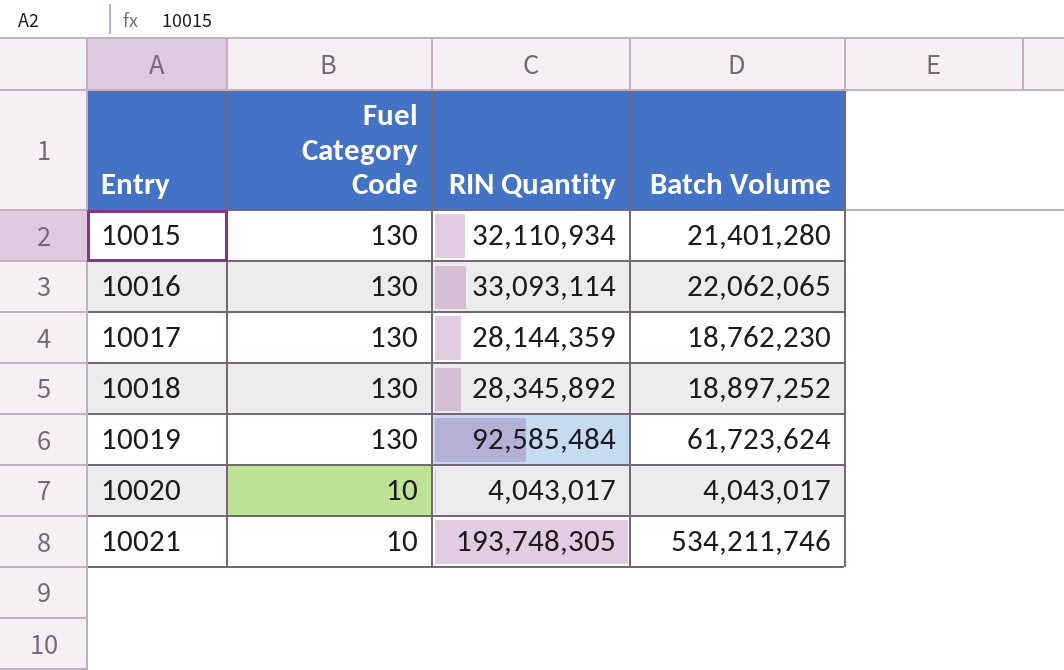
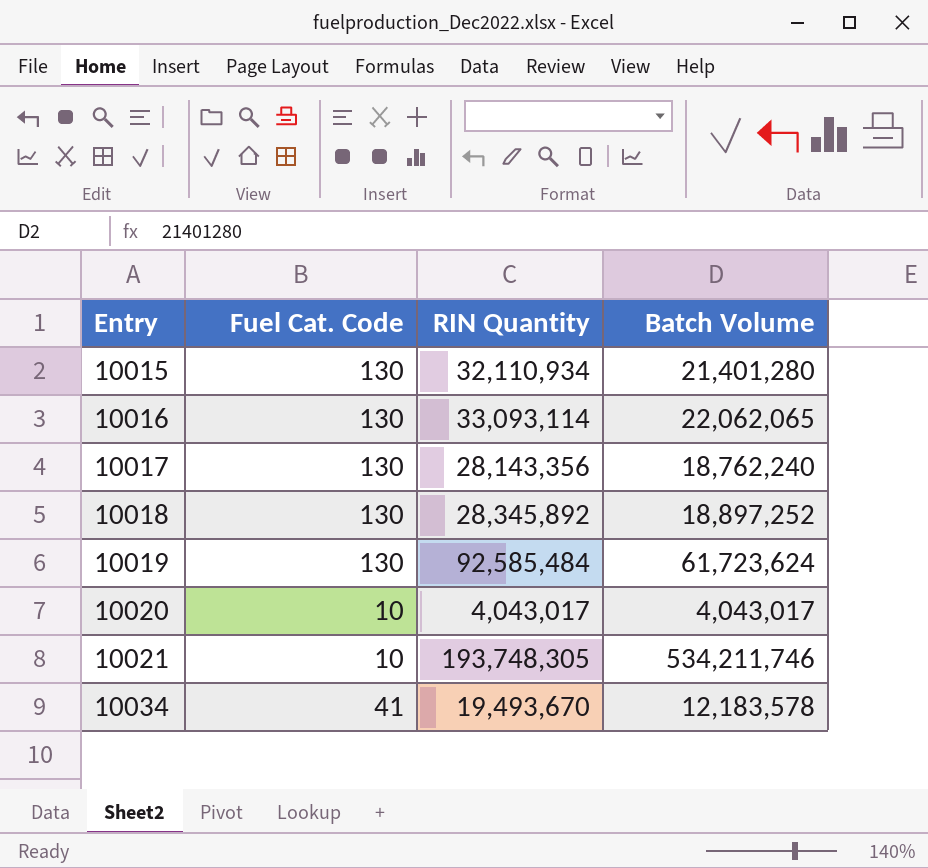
column name: Fuel Category Code -> Fuel Cat. Code
10017 | RIN Quantity: 28,144,359 -> 28,143,356
10017 | Batch Volume: 18,762,230 -> 18,762,240
row 10034: none -> 41 | 19,493,670 | 12,183,578

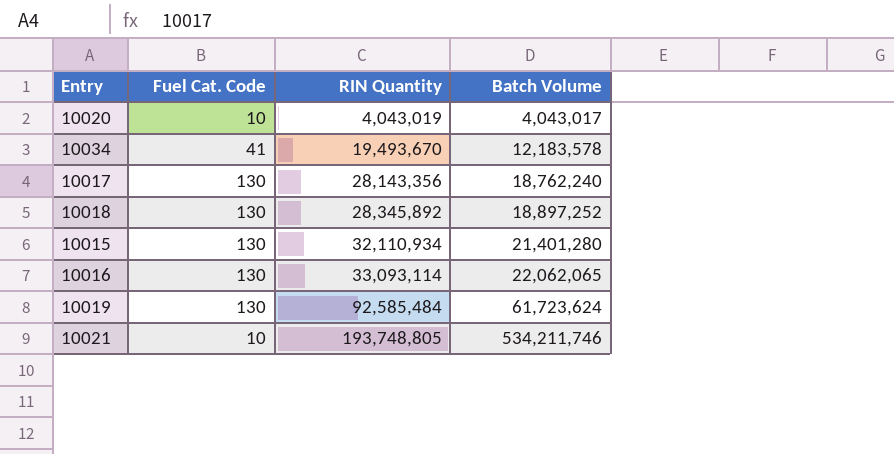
row order: Entry ascending -> RIN Quantity ascending
10020 | RIN Quantity: 4,043,017 -> 4,043,019
10021 | RIN Quantity: 193,748,305 -> 193,748,805

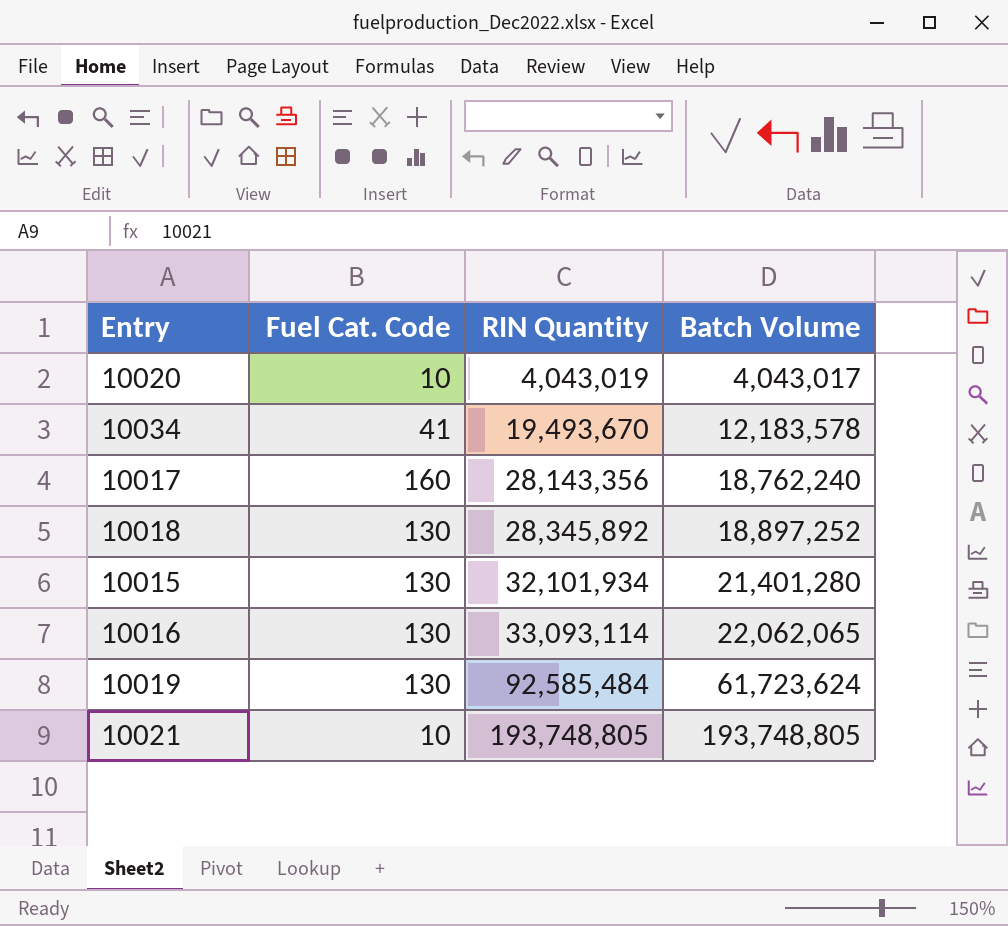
10017 | Fuel Cat. Code: 130 -> 160
10015 | RIN Quantity: 32,110,934 -> 32,101,934
10021 | Batch Volume: 534,211,746 -> 193,748,805

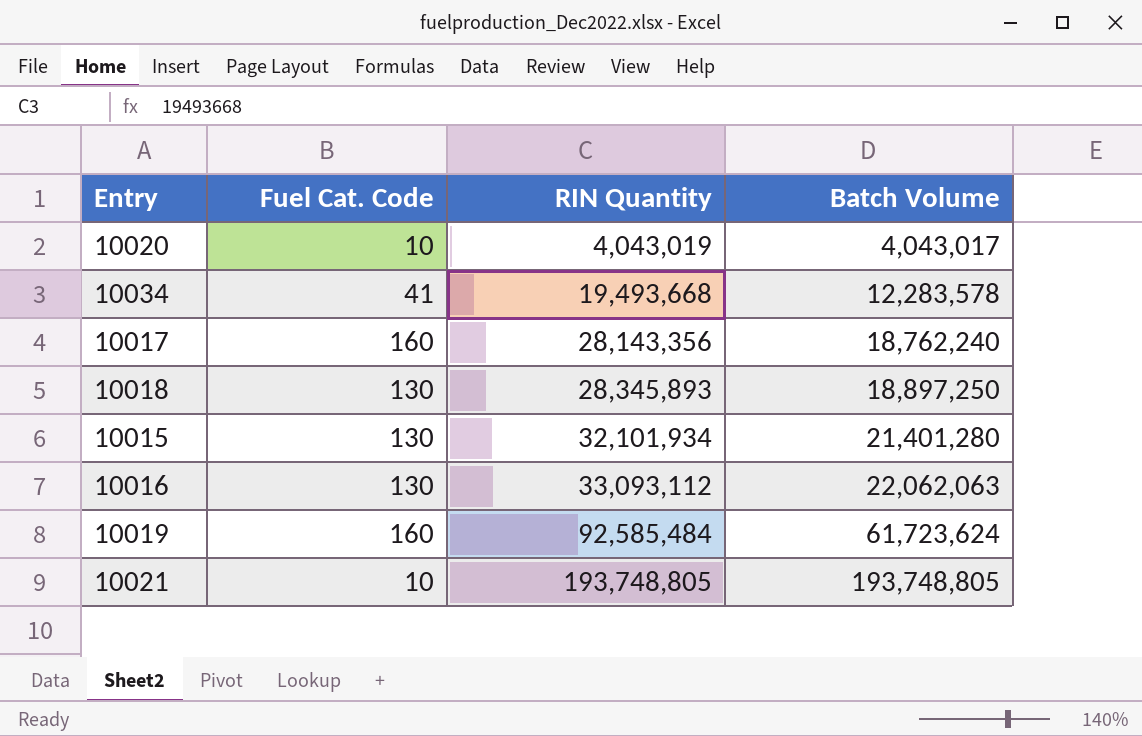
10034 | RIN Quantity: 19,493,670 -> 19,493,668
10034 | Batch Volume: 12,183,578 -> 12,283,578
10018 | RIN Quantity: 28,345,892 -> 28,345,893
10018 | Batch Volume: 18,897,252 -> 18,897,250
10016 | RIN Quantity: 33,093,114 -> 33,093,112
10016 | Batch Volume: 22,062,065 -> 22,062,063
10019 | Fuel Cat. Code: 130 -> 160

